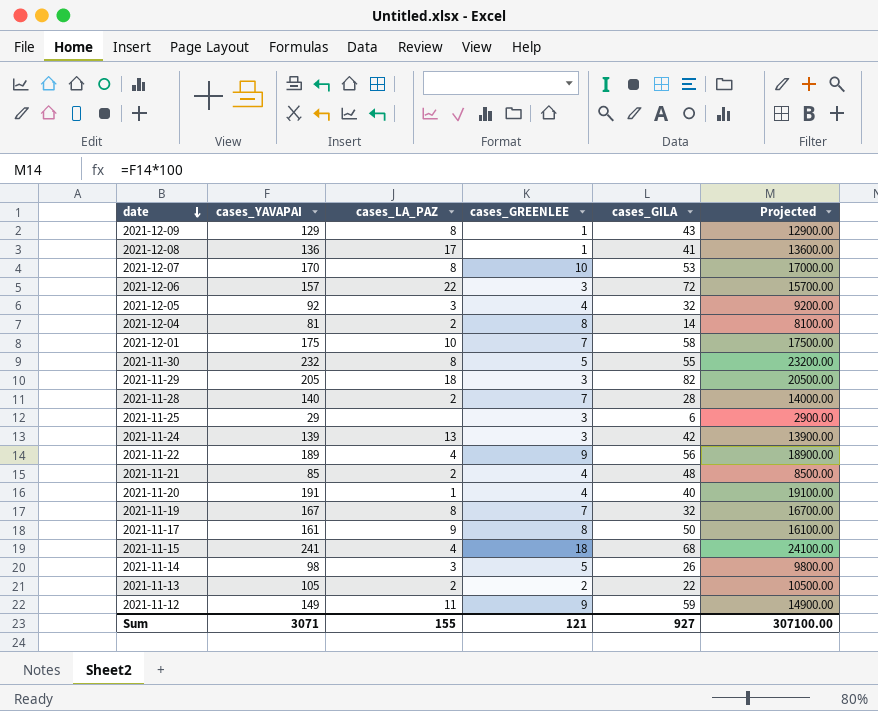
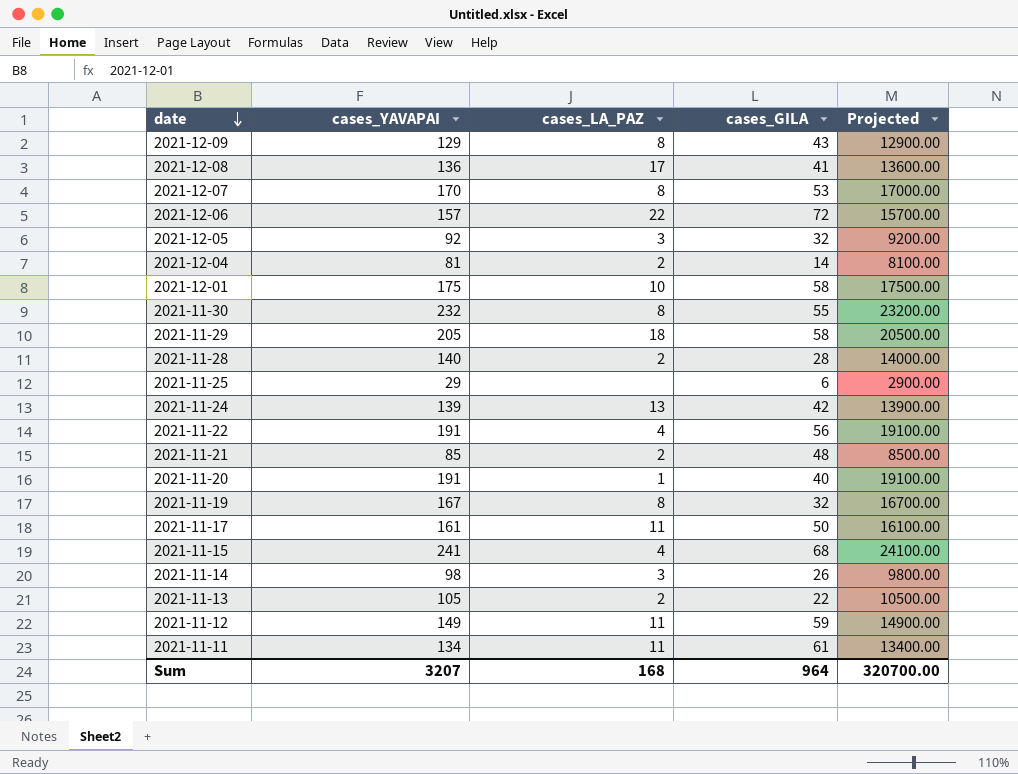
column cases_GREENLEE | position: 4 -> none
2021-11-29 | cases_GILA: 82 -> 58
2021-11-22 | cases_YAVAPAI: 189 -> 191
2021-11-22 | Projected: 18900.00 -> 19100.00
2021-11-17 | cases_LA_PAZ: 9 -> 11
row 2021-11-11: none -> 134 | 11 | 61 | 13400.00
Sum | cases_YAVAPAI: 3071 -> 3207
Sum | cases_LA_PAZ: 155 -> 168
Sum | cases_GILA: 927 -> 964
Sum | Projected: 307100.00 -> 320700.00

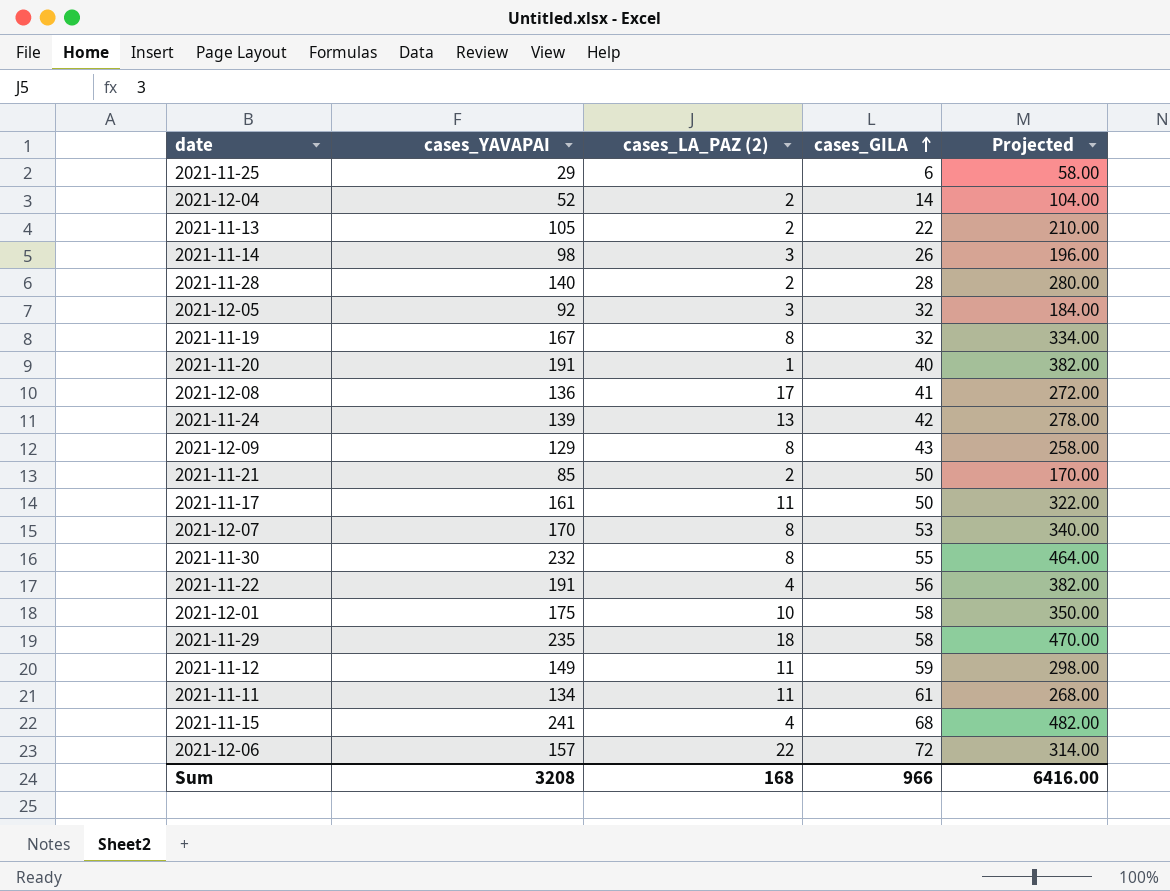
row order: date descending -> cases_GILA ascending
column name: cases_LA_PAZ -> cases_LA_PAZ (2)
column Projected | formula: [cases_YAVAPAI] * 100 -> [cases_YAVAPAI] * 2
2021-12-04 | cases_YAVAPAI: 81 -> 52
2021-11-21 | cases_GILA: 48 -> 50
2021-11-29 | cases_YAVAPAI: 205 -> 235
Sum | cases_YAVAPAI: 3207 -> 3208
Sum | cases_GILA: 964 -> 966
Sum | Projected: 320700.00 -> 6416.00

